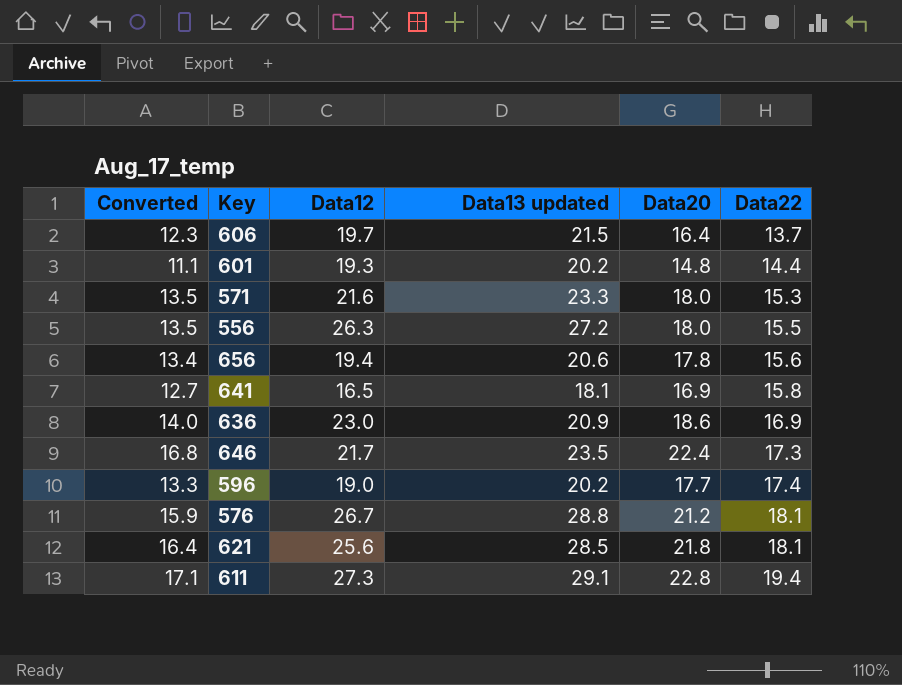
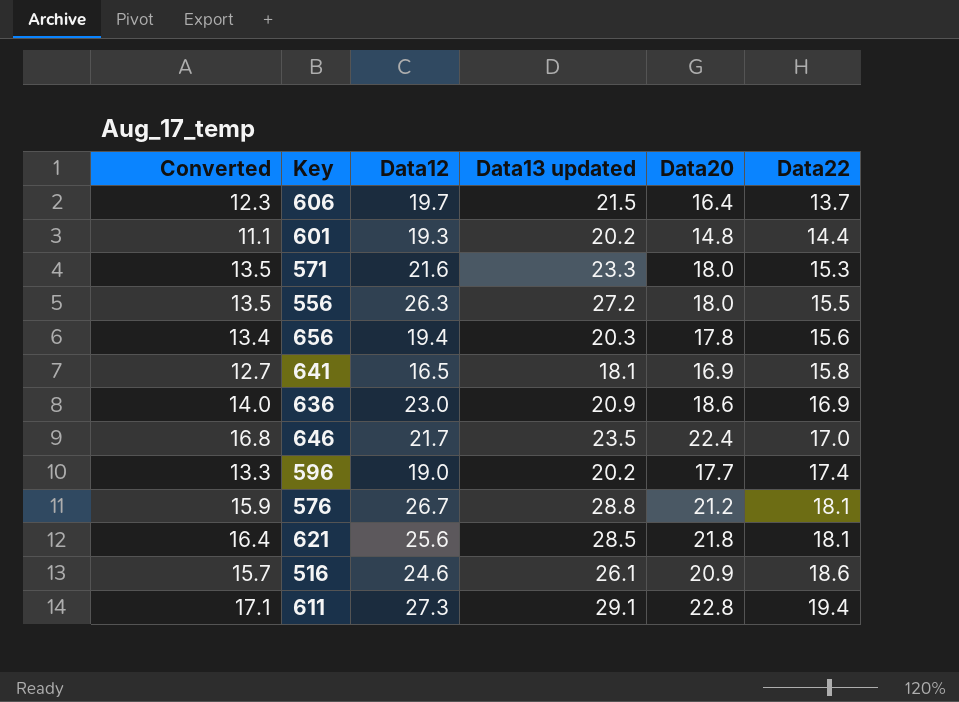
656 | Data13 updated: 20.6 -> 20.3
646 | Data22: 17.3 -> 17.0
row 516: none -> 15.7 | 24.6 | 26.1 | 20.9 | 18.6

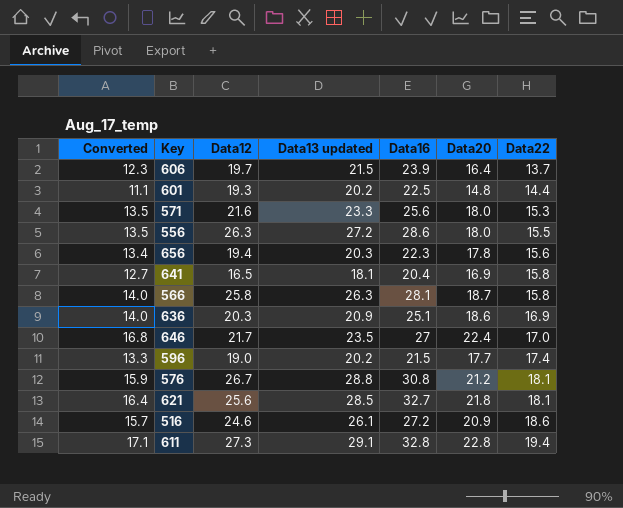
column Data16 | position: none -> 5
row 566: none -> 14.0 | 25.8 | 26.3 | 28.1 | 18.7 | 15.8
636 | Data12: 23.0 -> 20.3

